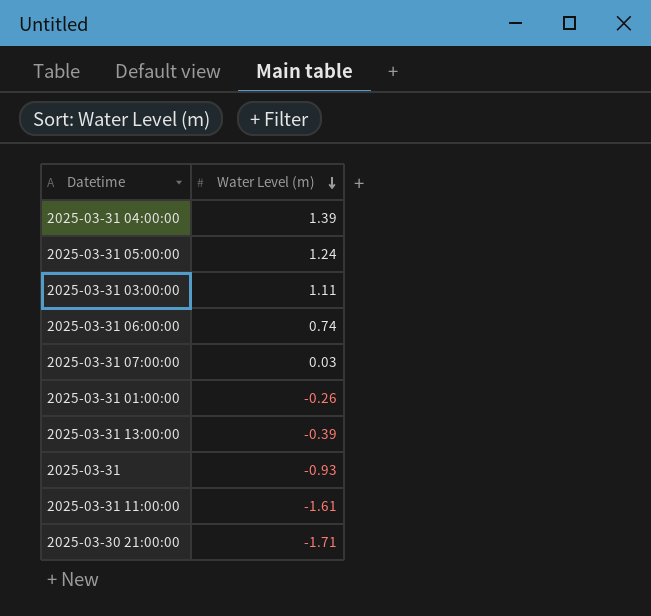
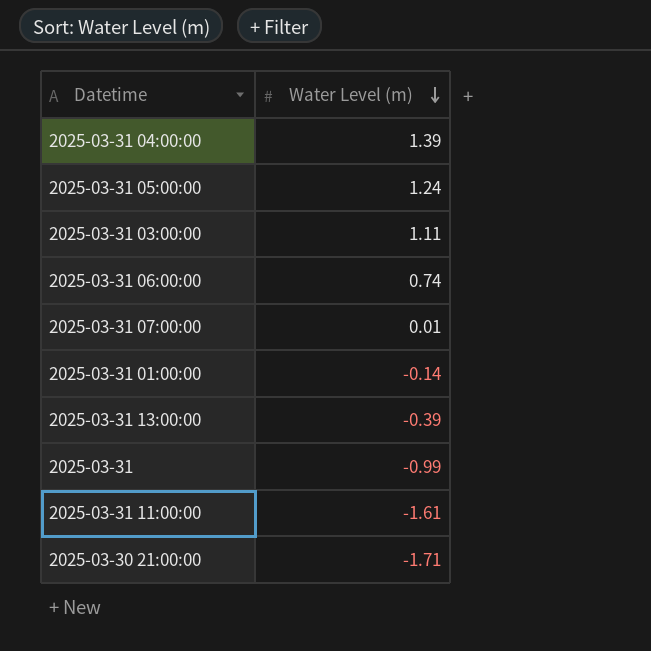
2025-03-31 07:00:00 | Water Level (m): 0.03 -> 0.01
2025-03-31 01:00:00 | Water Level (m): -0.26 -> -0.14
2025-03-31 | Water Level (m): -0.93 -> -0.99

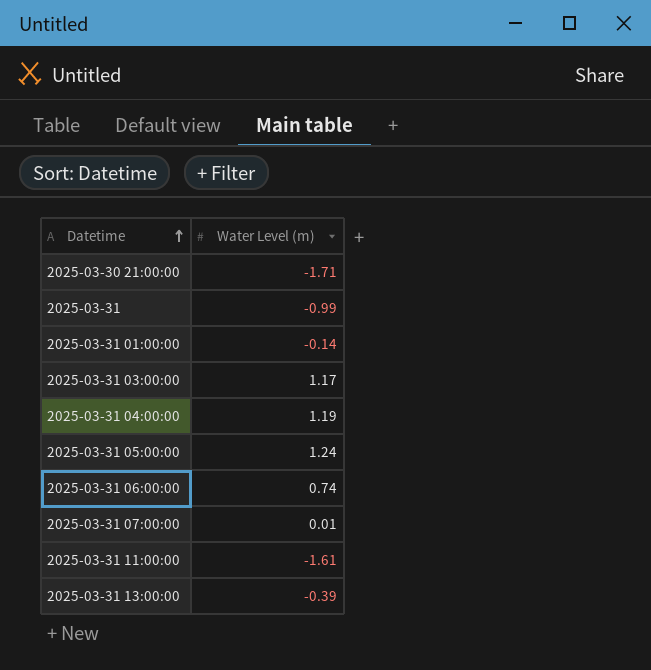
row order: Water Level (m) descending -> Datetime ascending
2025-03-31 03:00:00 | Water Level (m): 1.11 -> 1.17
2025-03-31 04:00:00 | Water Level (m): 1.39 -> 1.19

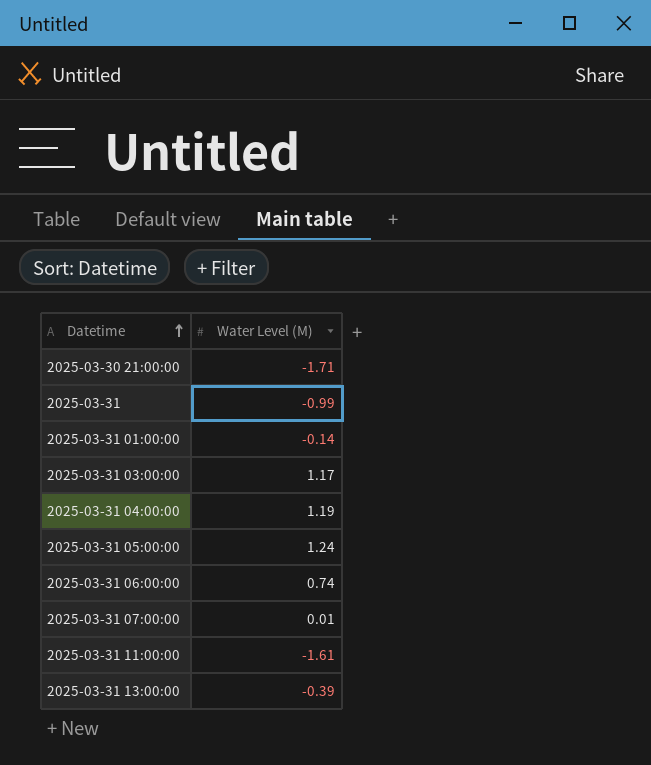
column name: Water Level (m) -> Water Level (M)

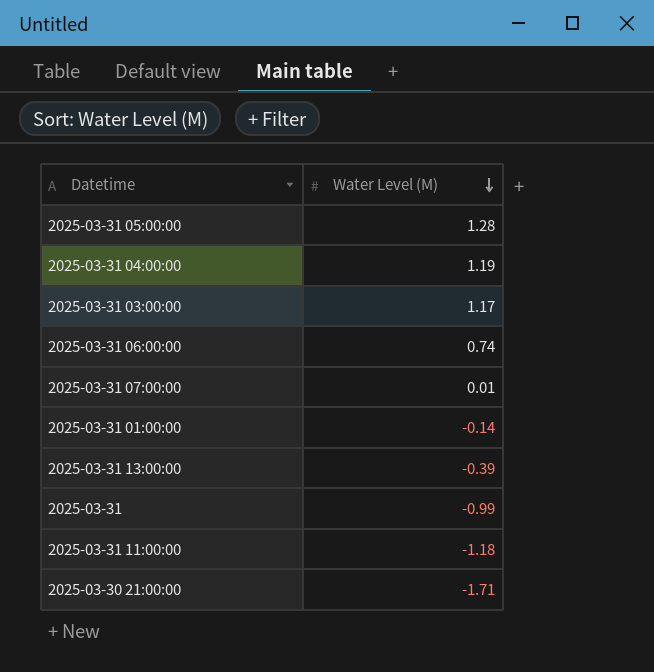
row order: Datetime ascending -> Water Level (M) descending
2025-03-31 05:00:00 | Water Level (M): 1.24 -> 1.28
2025-03-31 11:00:00 | Water Level (M): -1.61 -> -1.18

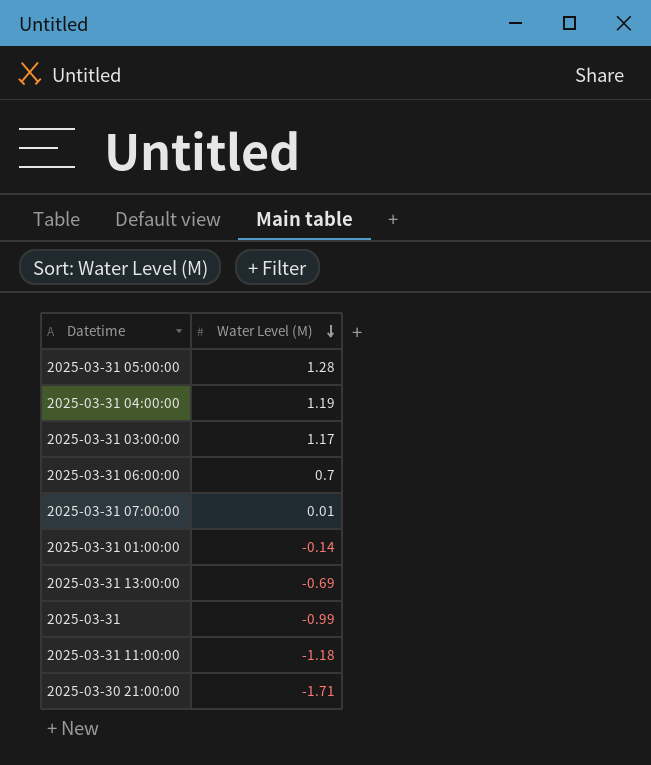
2025-03-31 06:00:00 | Water Level (M): 0.74 -> 0.7
2025-03-31 13:00:00 | Water Level (M): -0.39 -> -0.69

